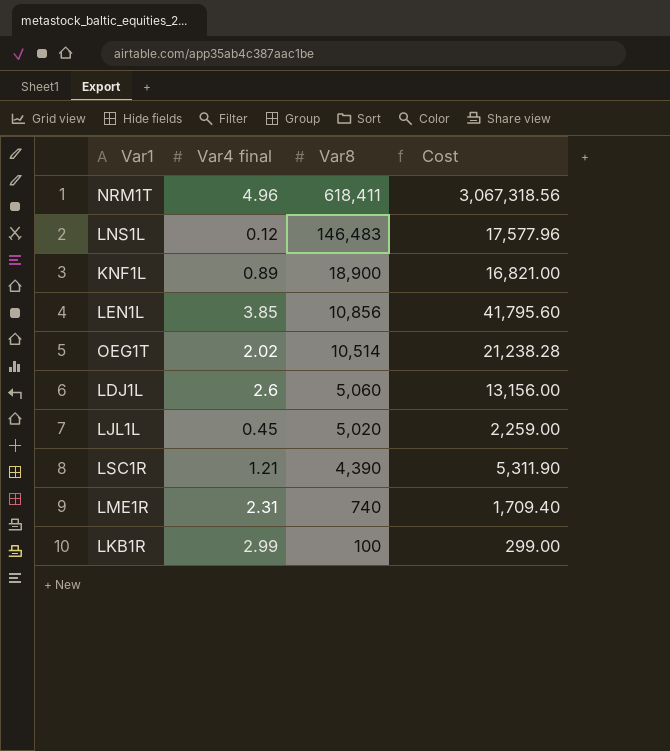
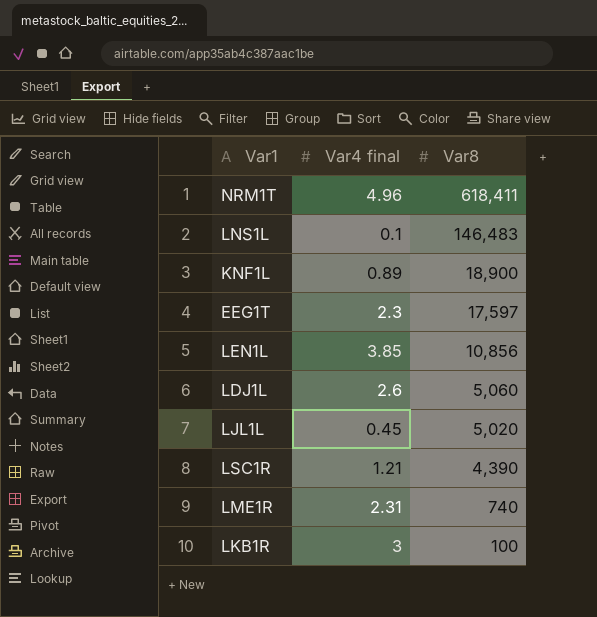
column Cost | formula: [Var4 final] * [Var8] -> none
row OEG1T: 2.02 | 10,514 | 21,238.28 -> none
LNS1L | Var4 final: 0.12 -> 0.1
row EEG1T: none -> 2.3 | 17,597
LKB1R | Var4 final: 2.99 -> 3

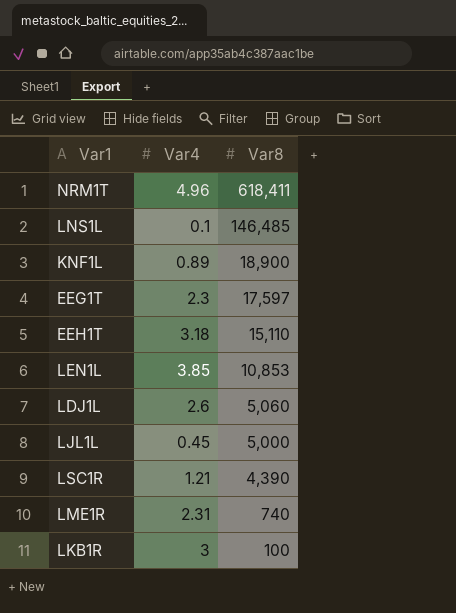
column name: Var4 final -> Var4
LNS1L | Var8: 146,483 -> 146,485
row EEH1T: none -> 3.18 | 15,110
LEN1L | Var8: 10,856 -> 10,853
LJL1L | Var8: 5,020 -> 5,000

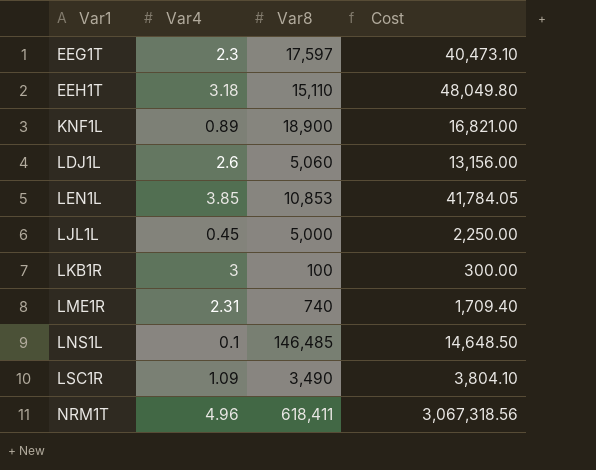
row order: Var8 descending -> Var1 ascending
column Cost | formula: none -> [Var4] * [Var8]
LSC1R | Var4: 1.21 -> 1.09
LSC1R | Var8: 4,390 -> 3,490

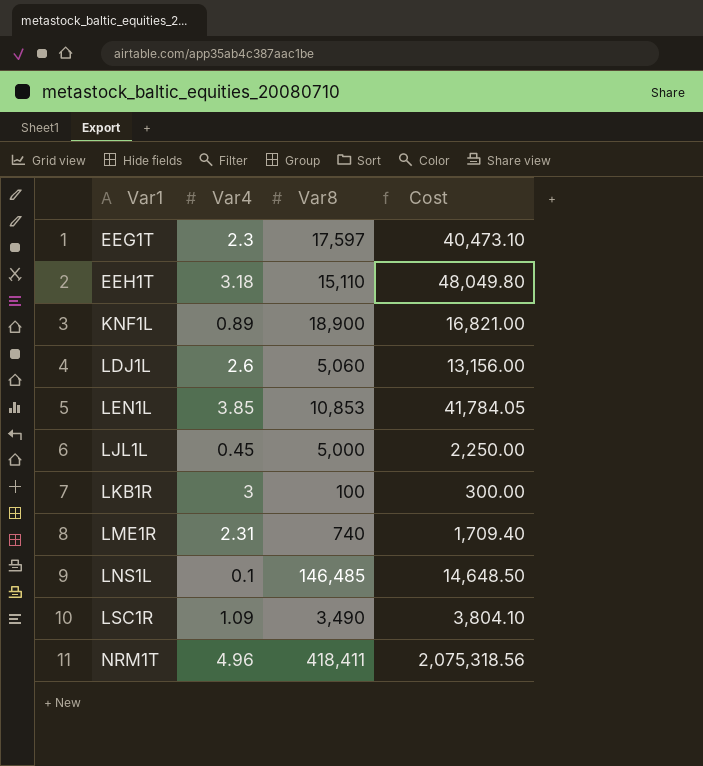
NRM1T | Var8: 618,411 -> 418,411
NRM1T | Cost: 3,067,318.56 -> 2,075,318.56

